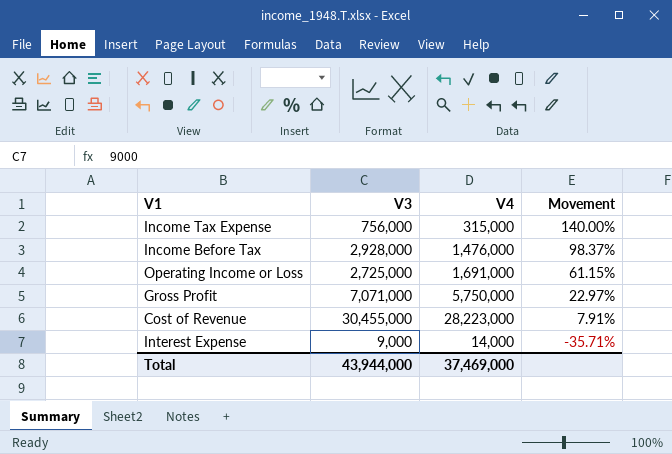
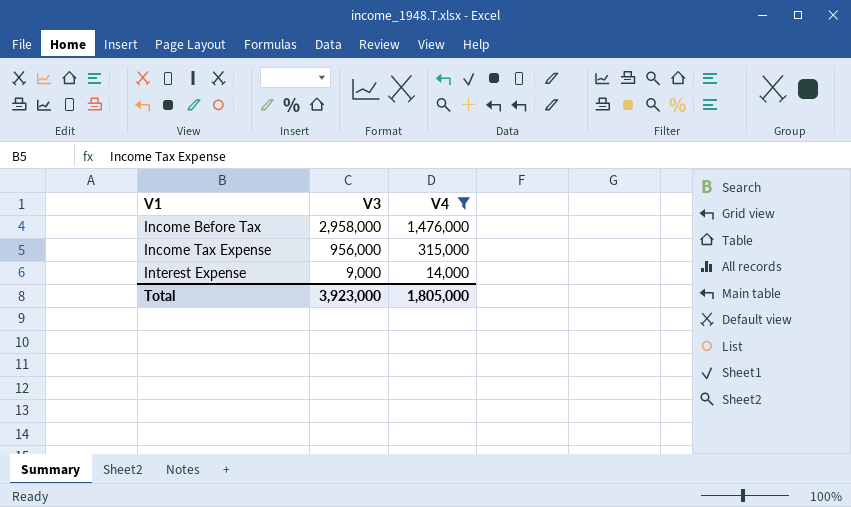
filter: none -> V4 <= 1,476,000
row order: Movement descending -> V1 ascending
column Movement | formula: ([V3] - [V4]) / [V4] -> none
Income Before Tax | V3: 2,928,000 -> 2,958,000
Income Tax Expense | V3: 756,000 -> 956,000
Total | V3: 43,944,000 -> 3,923,000
Total | V4: 37,469,000 -> 1,805,000

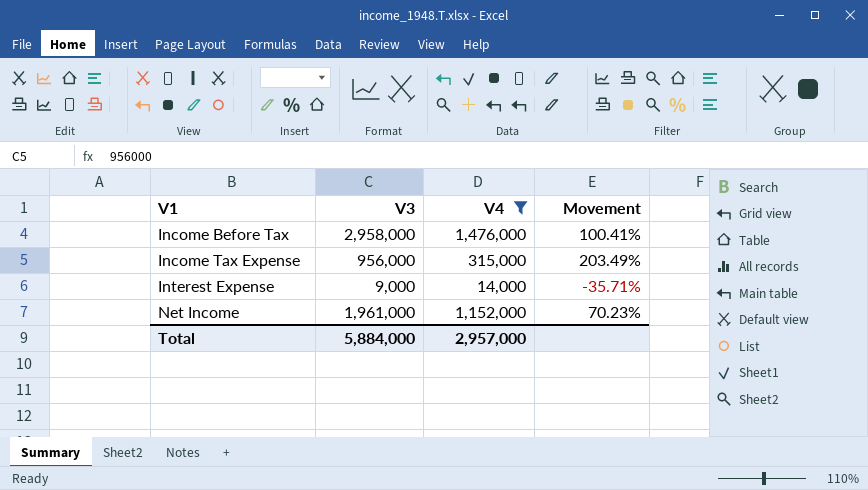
column Movement | formula: none -> ([V3] - [V4]) / [V4]
row Net Income: none -> 1,961,000 | 1,152,000 | 70.23%
Total | V3: 3,923,000 -> 5,884,000
Total | V4: 1,805,000 -> 2,957,000

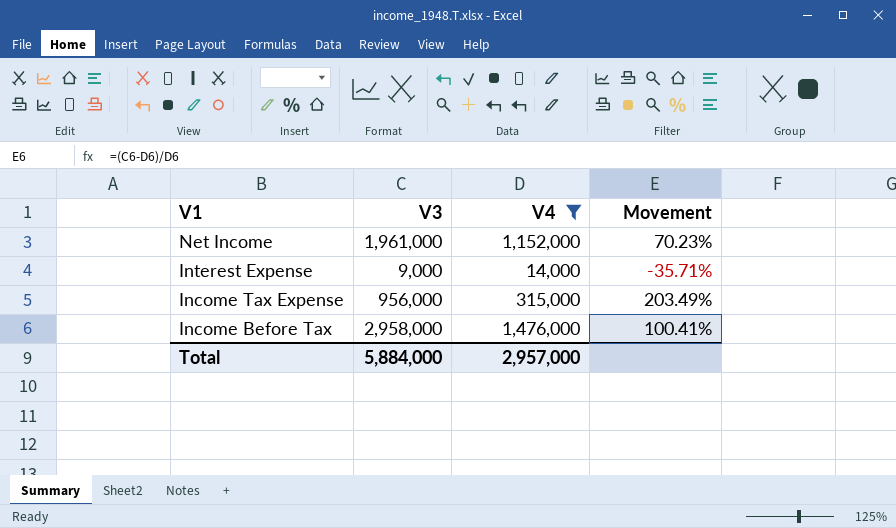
row order: V1 ascending -> V1 descending

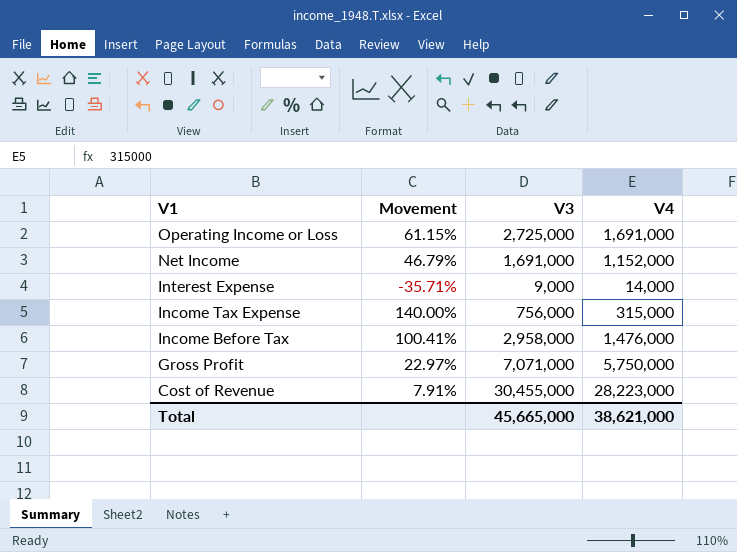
filter: V4 <= 1,476,000 -> none
column Movement | position: 4 -> 2
Net Income | Movement: 70.23% -> 46.79%
Net Income | V3: 1,961,000 -> 1,691,000
Income Tax Expense | Movement: 203.49% -> 140.00%
Income Tax Expense | V3: 956,000 -> 756,000
Total | V3: 5,884,000 -> 45,665,000
Total | V4: 2,957,000 -> 38,621,000

